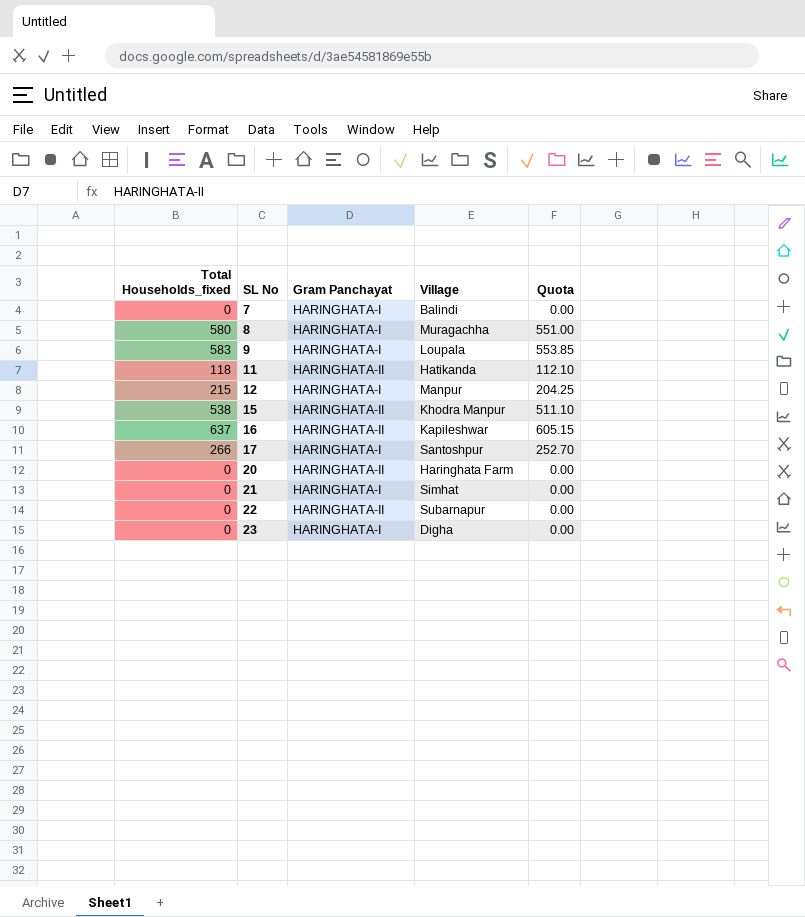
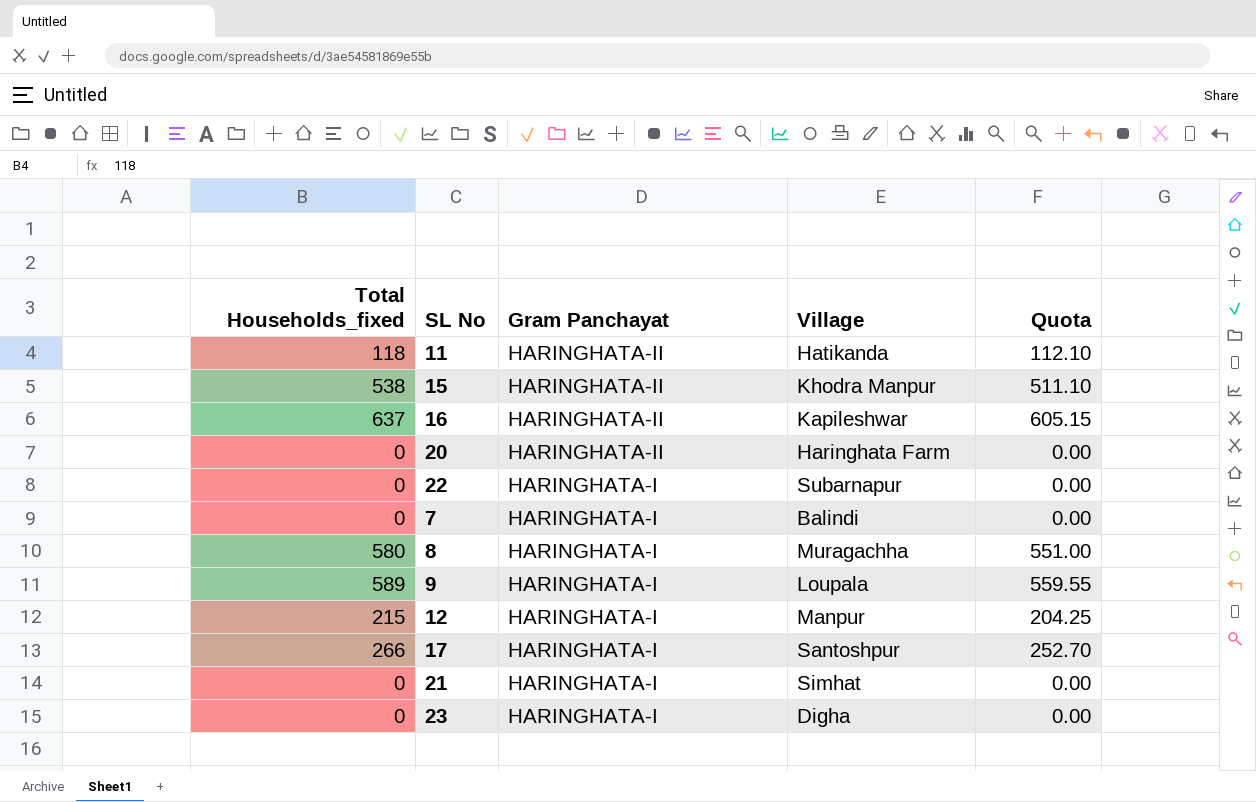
row order: SL No ascending -> Gram Panchayat descending
22 | Gram Panchayat: HARINGHATA-II -> HARINGHATA-I
9 | Total Households_fixed: 583 -> 589
9 | Quota: 553.85 -> 559.55

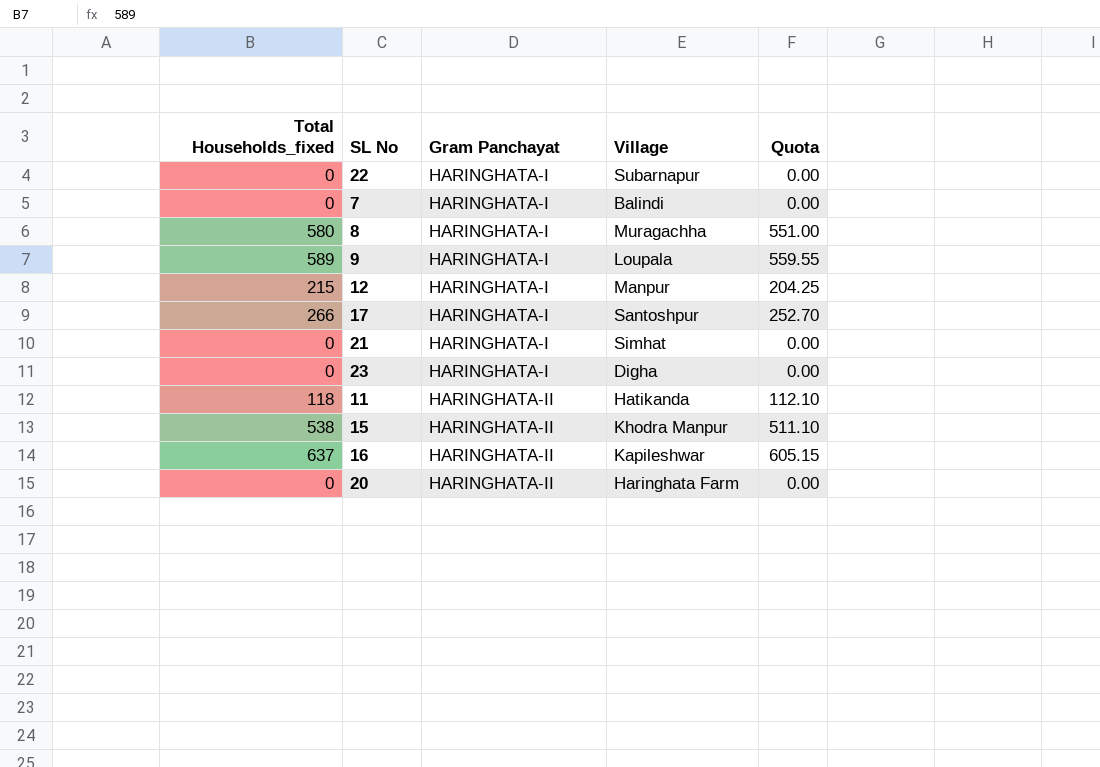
row order: Gram Panchayat descending -> Gram Panchayat ascending

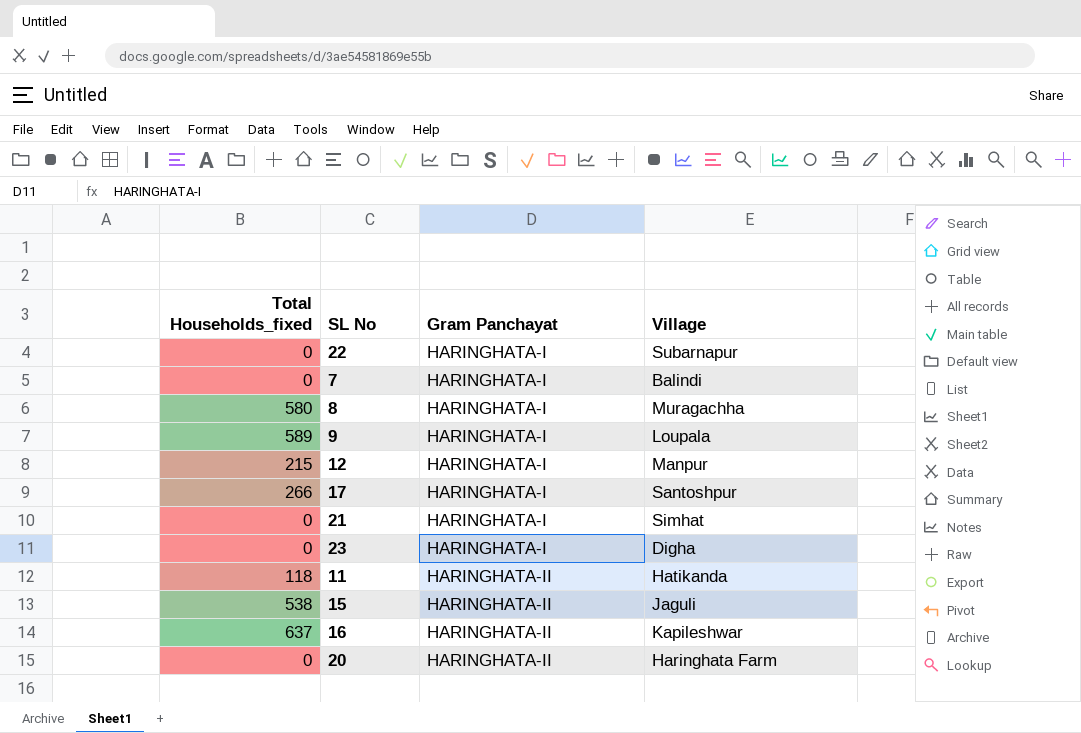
column Quota | formula: [Total Households_fixed] * 0.95 -> none
15 | Village: Khodra Manpur -> Jaguli

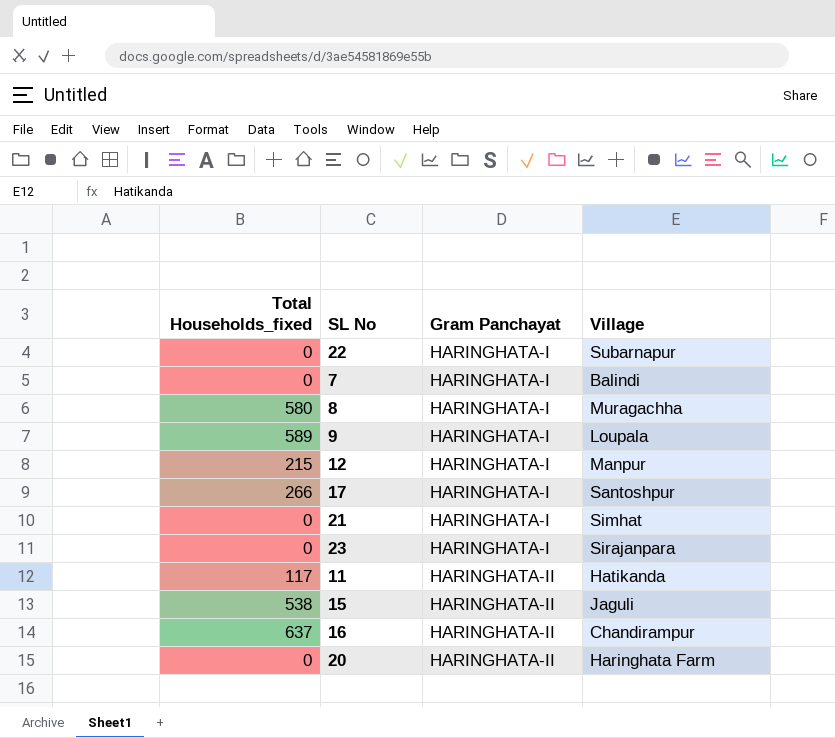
23 | Village: Digha -> Sirajanpara
11 | Total Households_fixed: 118 -> 117
16 | Village: Kapileshwar -> Chandirampur

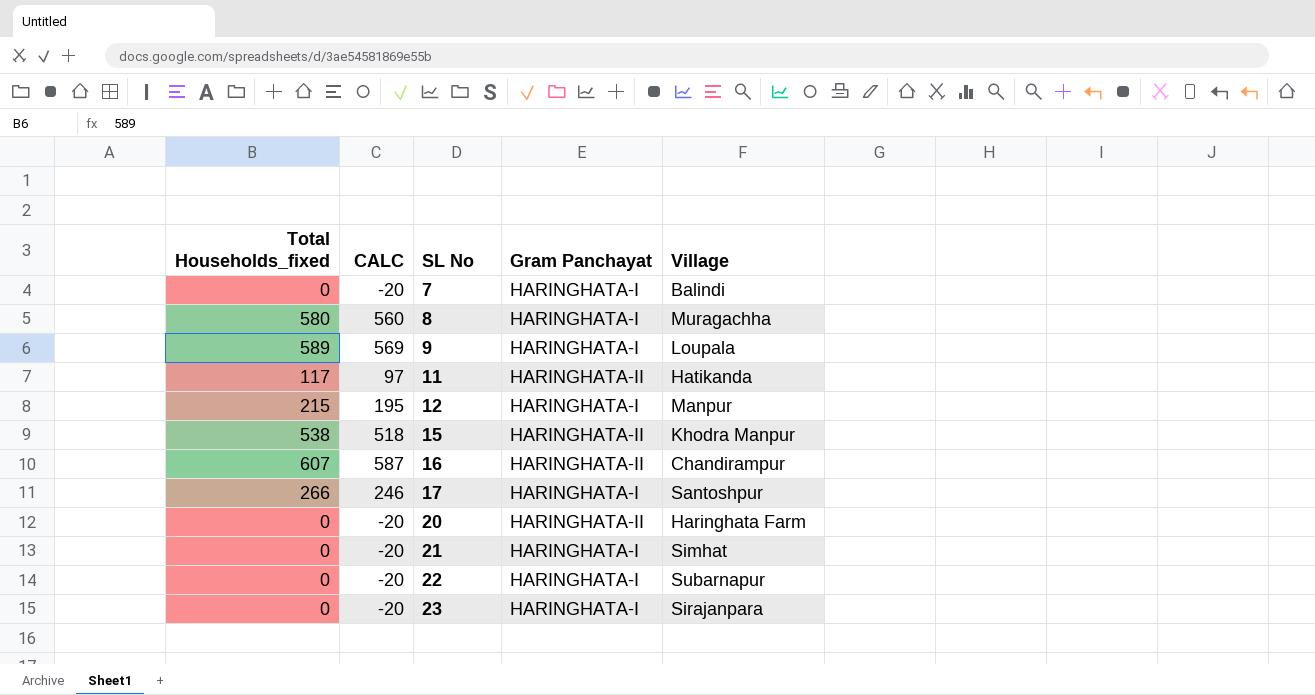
row order: Gram Panchayat ascending -> SL No ascending
column CALC | formula: none -> [Total Households_fixed] - 20
15 | Village: Jaguli -> Khodra Manpur
16 | Total Households_fixed: 637 -> 607

